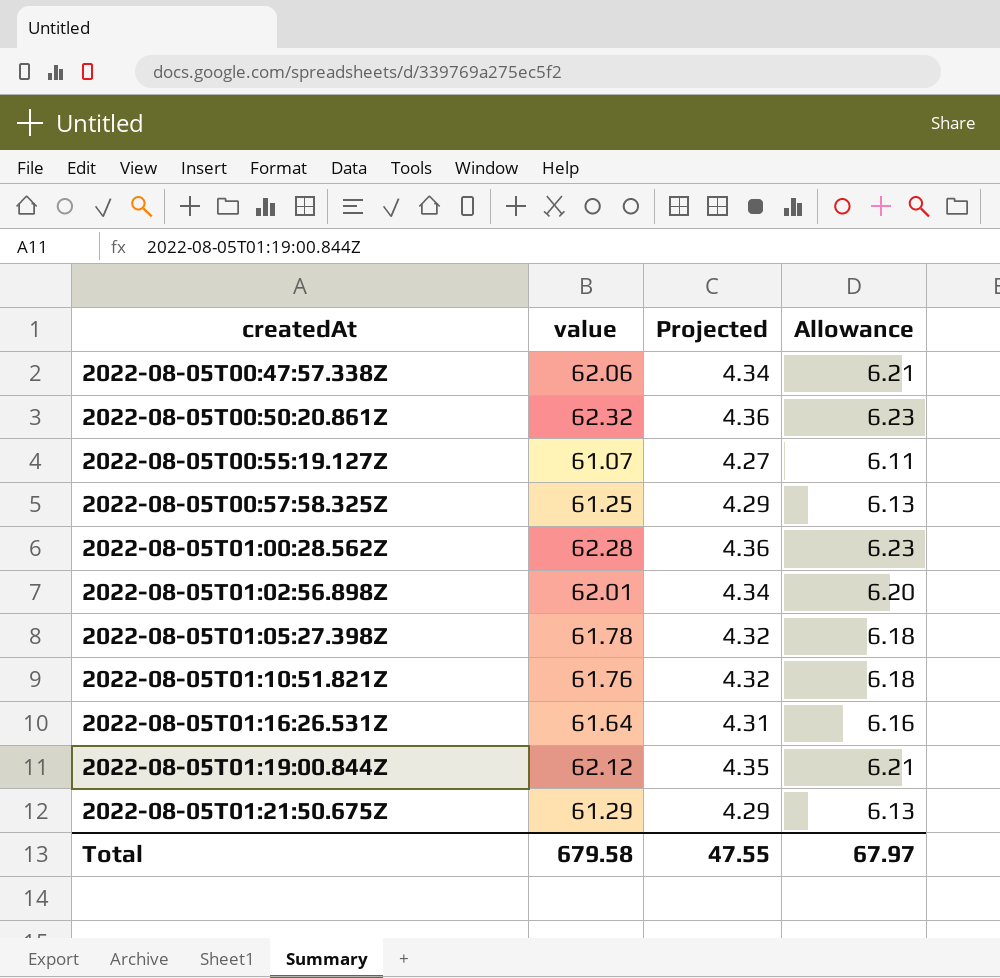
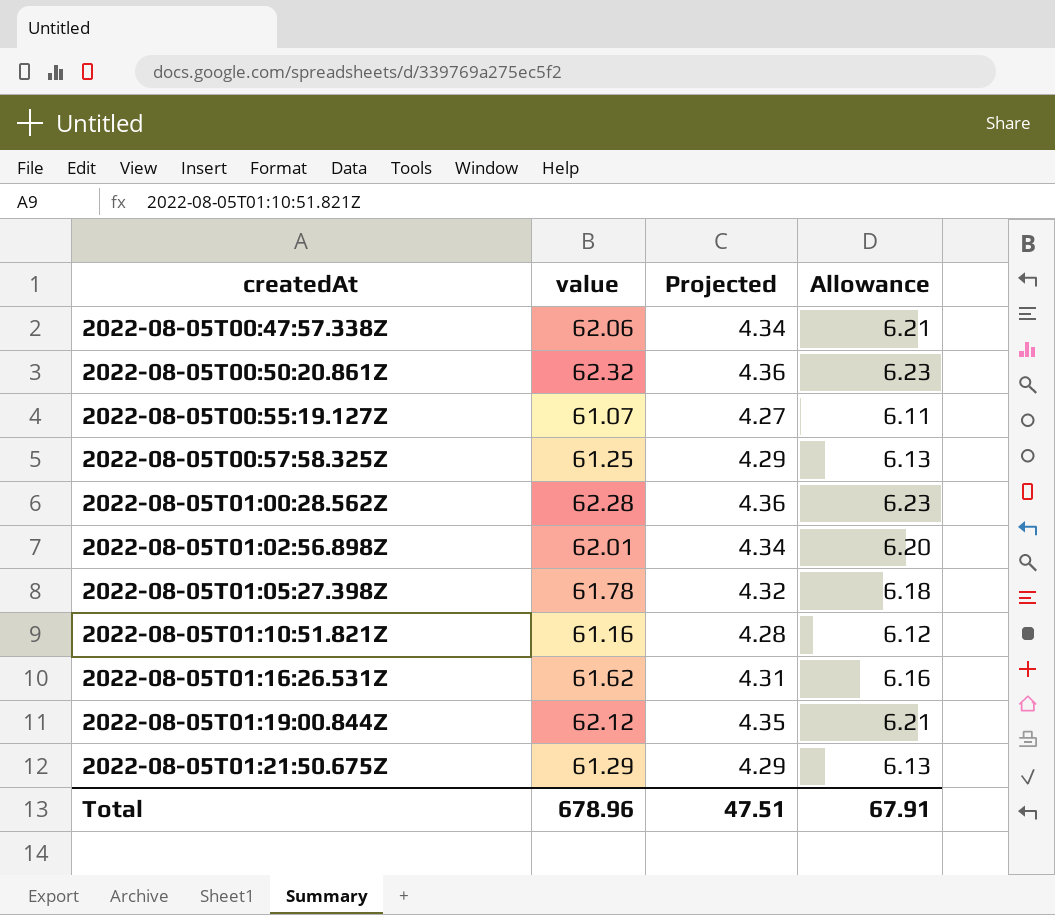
2022-08-05T01:10:51.821Z | value: 61.76 -> 61.16
2022-08-05T01:10:51.821Z | Projected: 4.32 -> 4.28
2022-08-05T01:10:51.821Z | Allowance: 6.18 -> 6.12
2022-08-05T01:16:26.531Z | value: 61.64 -> 61.62
Total | value: 679.58 -> 678.96
Total | Projected: 47.55 -> 47.51
Total | Allowance: 67.97 -> 67.91

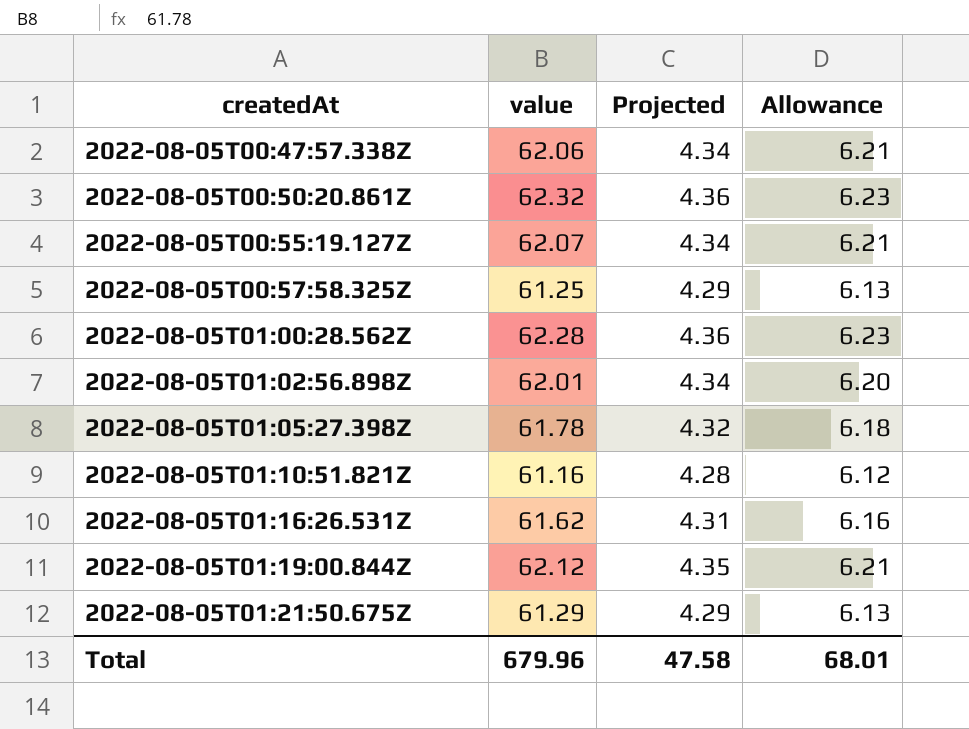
2022-08-05T00:55:19.127Z | value: 61.07 -> 62.07
2022-08-05T00:55:19.127Z | Projected: 4.27 -> 4.34
2022-08-05T00:55:19.127Z | Allowance: 6.11 -> 6.21
Total | value: 678.96 -> 679.96
Total | Projected: 47.51 -> 47.58
Total | Allowance: 67.91 -> 68.01

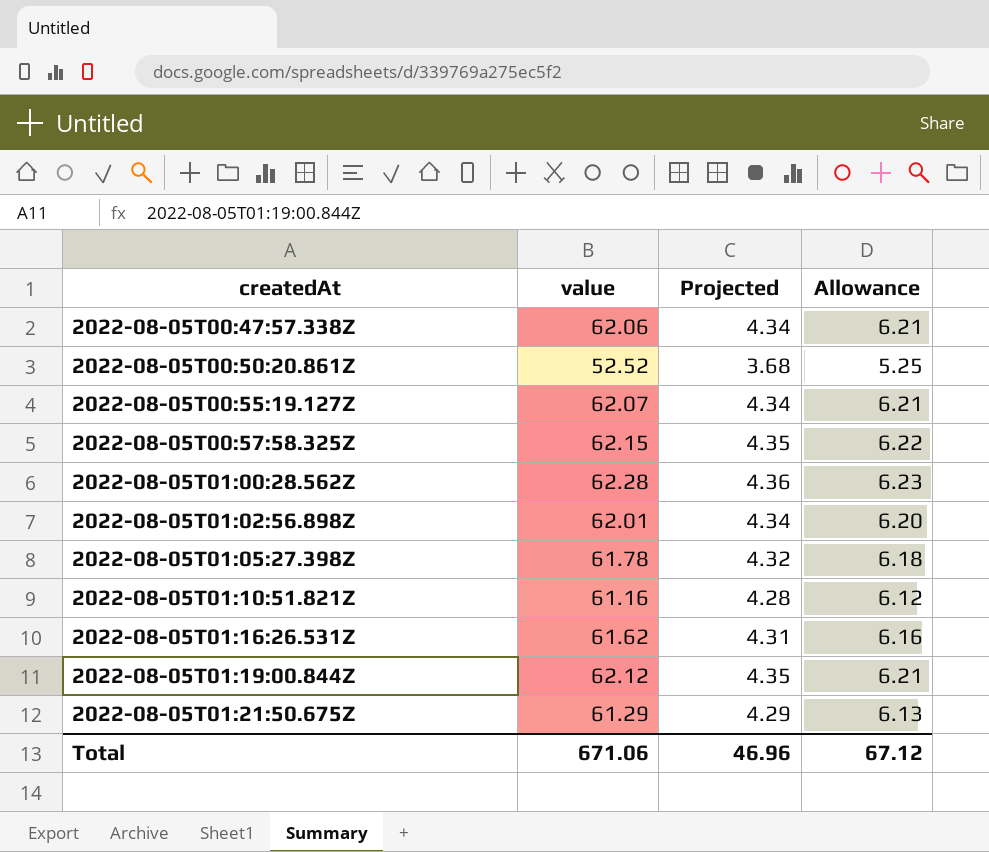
2022-08-05T00:50:20.861Z | value: 62.32 -> 52.52
2022-08-05T00:50:20.861Z | Projected: 4.36 -> 3.68
2022-08-05T00:50:20.861Z | Allowance: 6.23 -> 5.25
2022-08-05T00:57:58.325Z | value: 61.25 -> 62.15
2022-08-05T00:57:58.325Z | Projected: 4.29 -> 4.35
2022-08-05T00:57:58.325Z | Allowance: 6.13 -> 6.22
Total | value: 679.96 -> 671.06
Total | Projected: 47.58 -> 46.96
Total | Allowance: 68.01 -> 67.12

